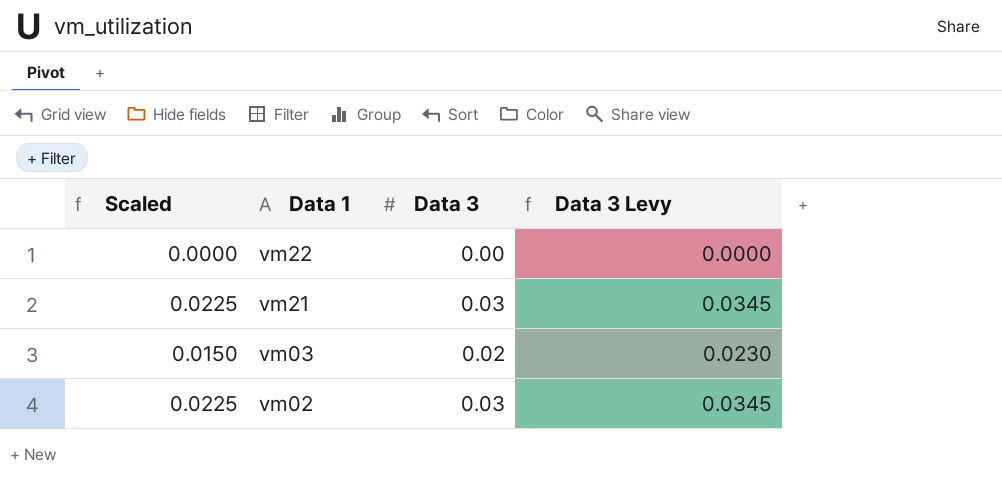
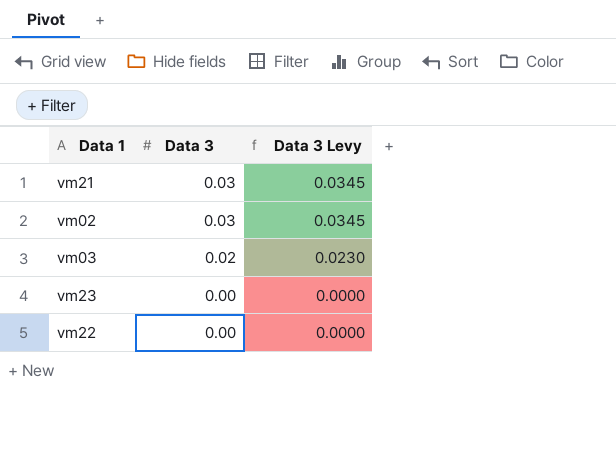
row order: Data 1 descending -> Data 3 descending
column Scaled | formula: [Data 3] * 0.75 -> none
row vm23: none -> 0.00 | 0.0000

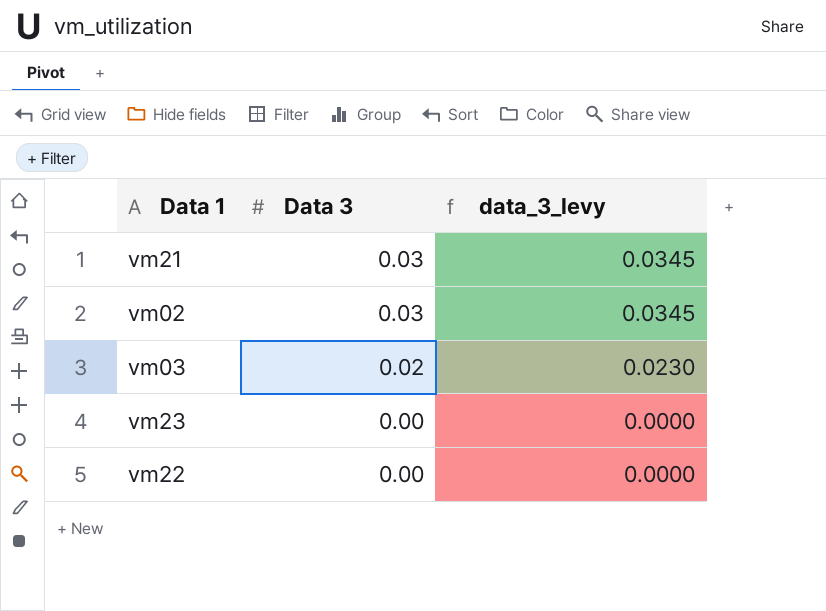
column name: Data 3 Levy -> data_3_levy

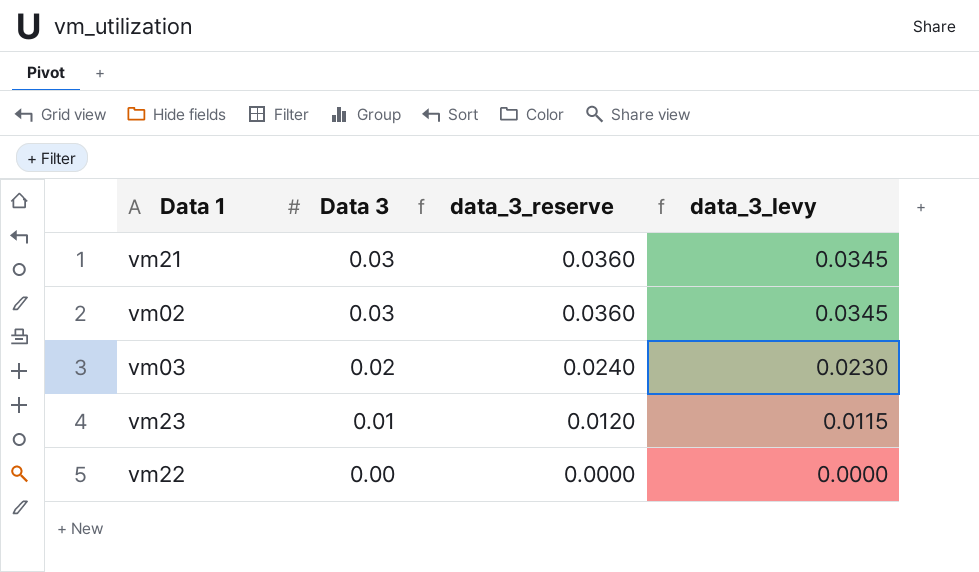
column data_3_reserve | formula: none -> [Data 3] * 1.2
vm23 | Data 3: 0.00 -> 0.01
vm23 | data_3_levy: 0.0000 -> 0.0115

